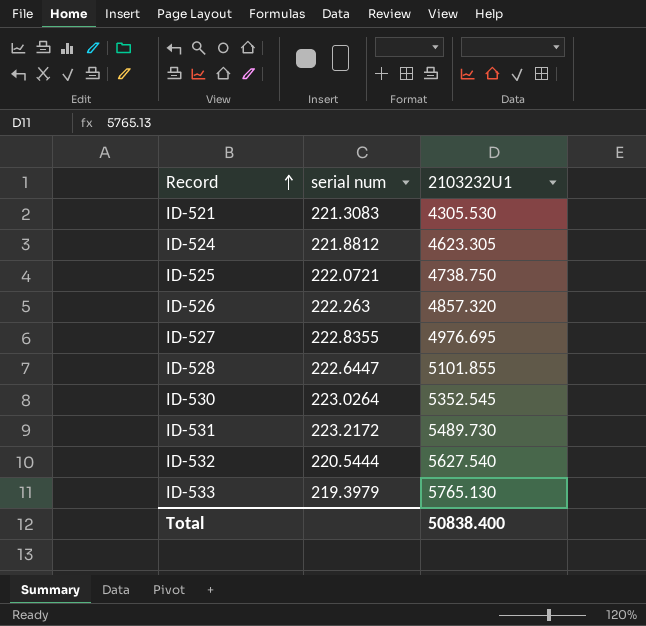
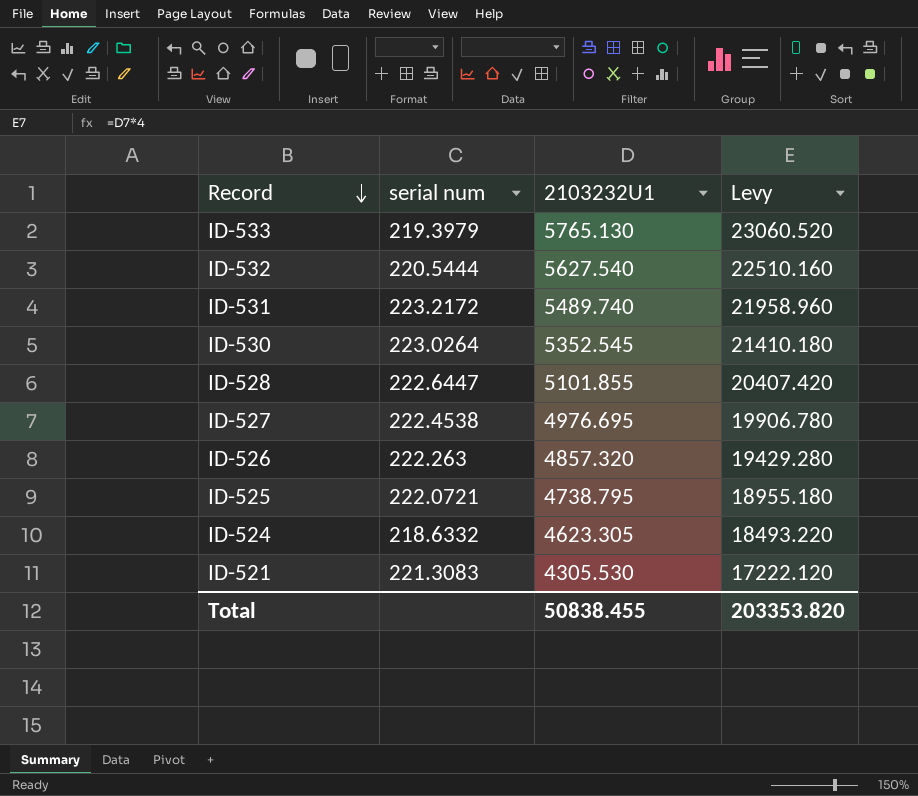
row order: Record ascending -> Record descending
column Levy | formula: none -> [2103232U1] * 4
ID-531 | 2103232U1: 5489.730 -> 5489.740
ID-527 | serial num: 222.8355 -> 222.4538
ID-525 | 2103232U1: 4738.750 -> 4738.795
ID-524 | serial num: 221.8812 -> 218.6332
Total | 2103232U1: 50838.400 -> 50838.455

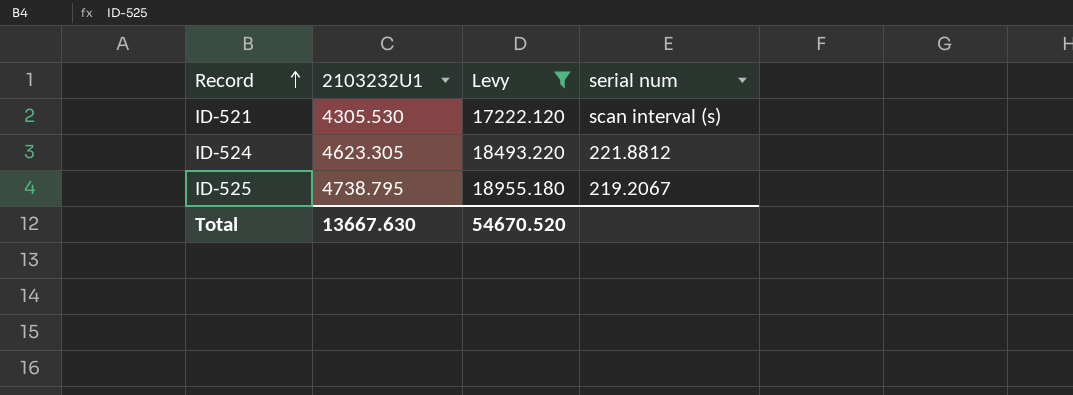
filter: none -> Levy <= 18955.180
row order: Record descending -> Record ascending
column serial num | position: 2 -> 4
ID-521 | serial num: 221.3083 -> scan interval (s)
ID-524 | serial num: 218.6332 -> 221.8812
ID-525 | serial num: 222.0721 -> 219.2067
Total | 2103232U1: 50838.455 -> 13667.630
Total | Levy: 203353.820 -> 54670.520

